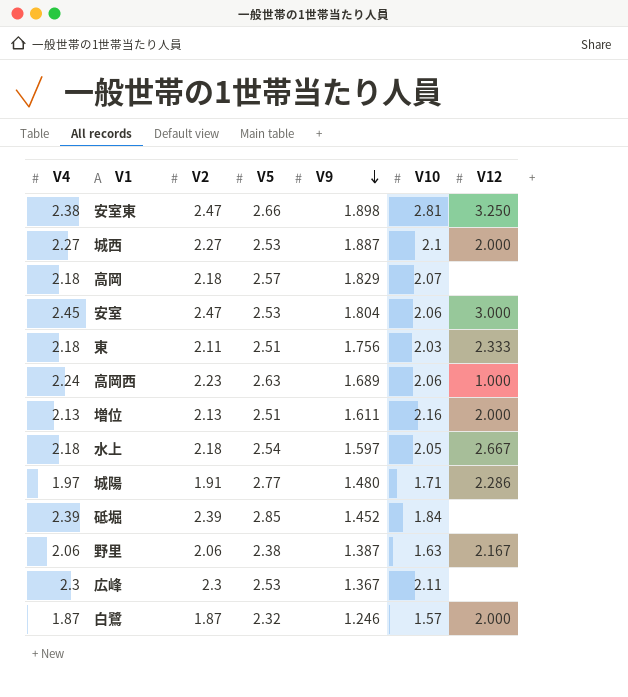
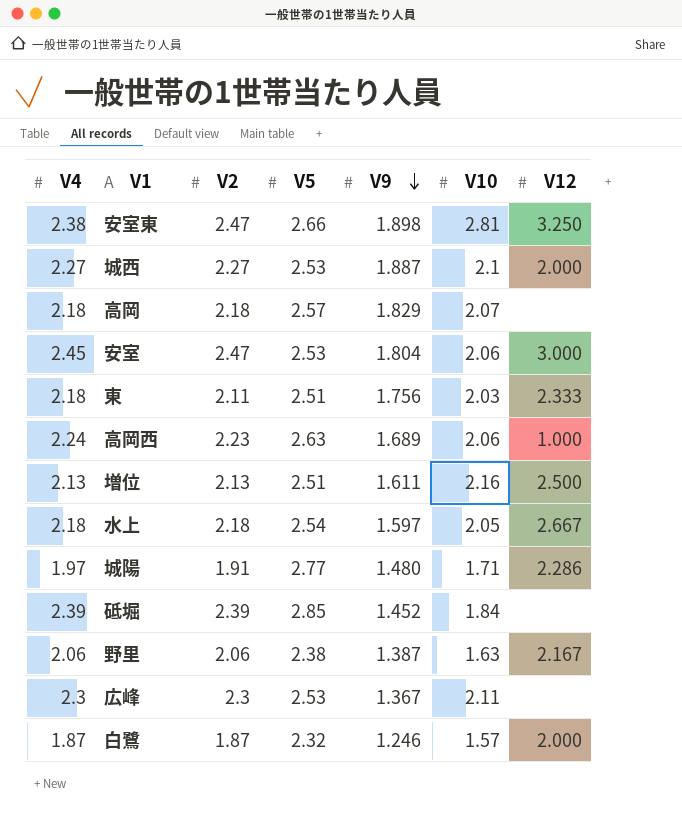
増位 | V12: 2.000 -> 2.500

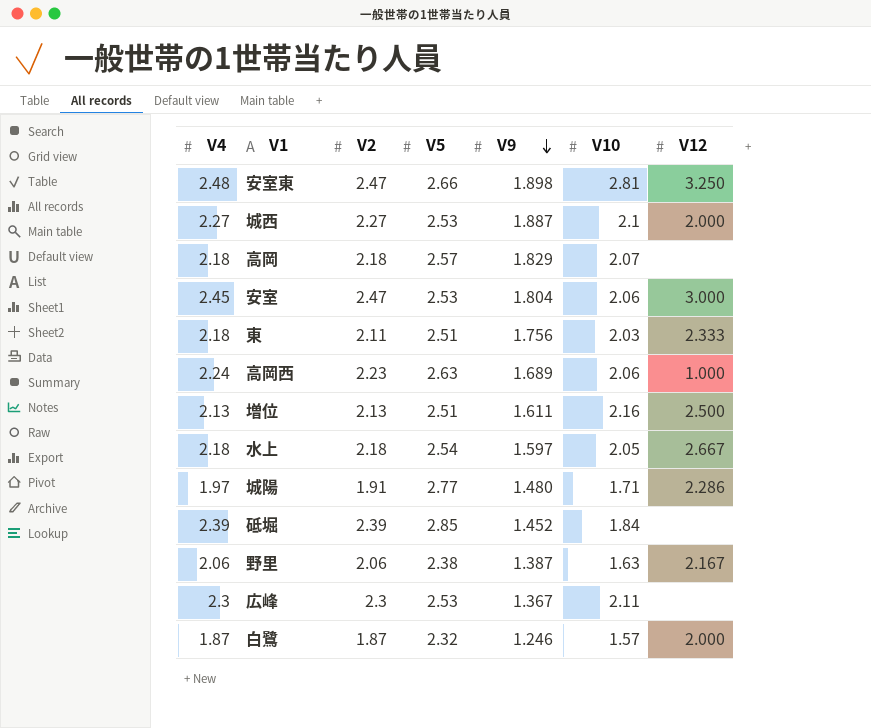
安室東 | V4: 2.38 -> 2.48

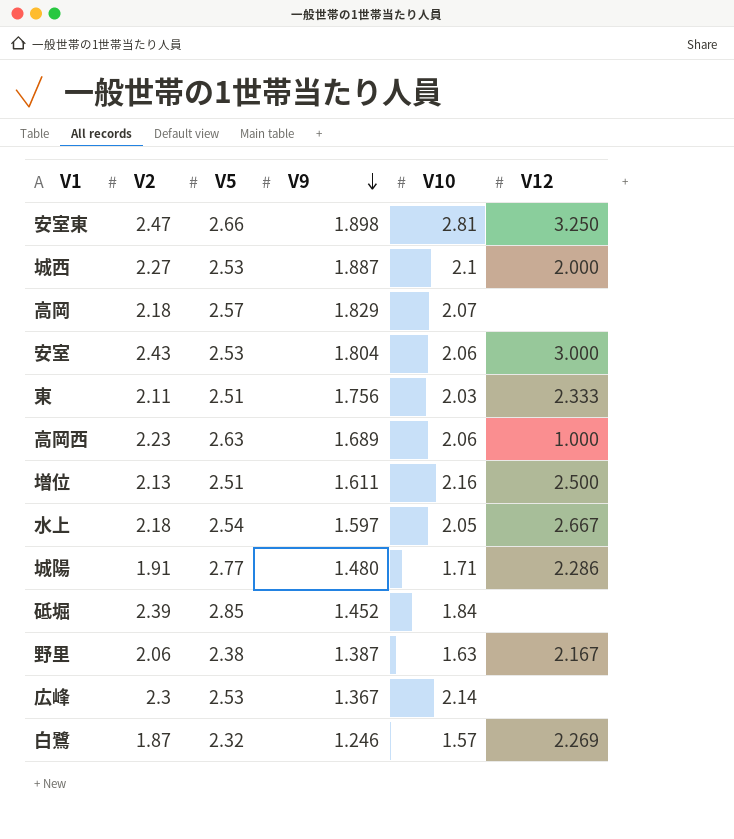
column V4 | position: 1 -> none
安室 | V2: 2.47 -> 2.43
広峰 | V10: 2.11 -> 2.14
白鷺 | V12: 2.000 -> 2.269

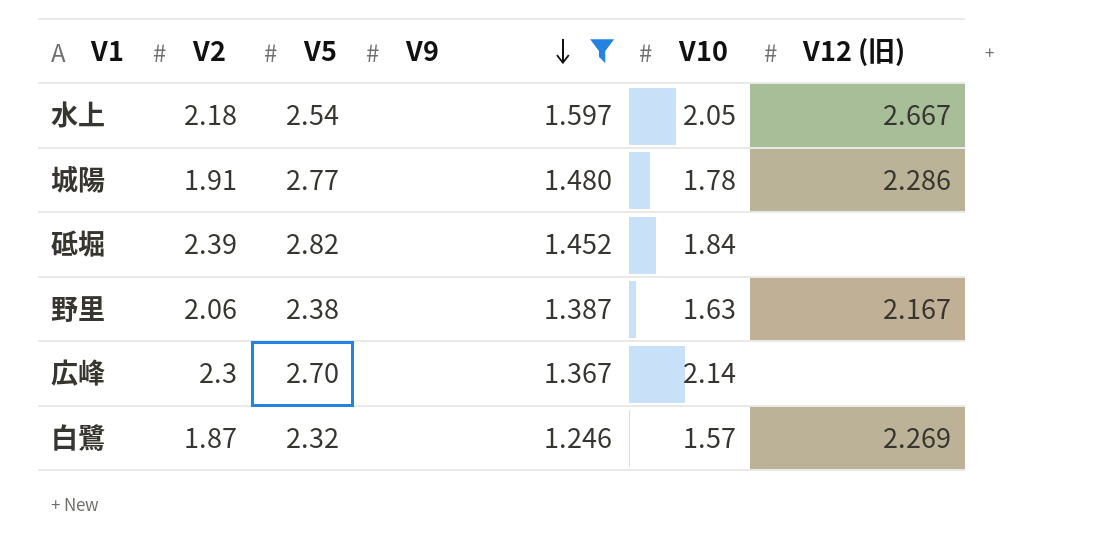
filter: none -> V9 <= 1.597
column name: V12 -> V12 (旧)
城陽 | V10: 1.71 -> 1.78
砥堀 | V5: 2.85 -> 2.82
広峰 | V5: 2.53 -> 2.70

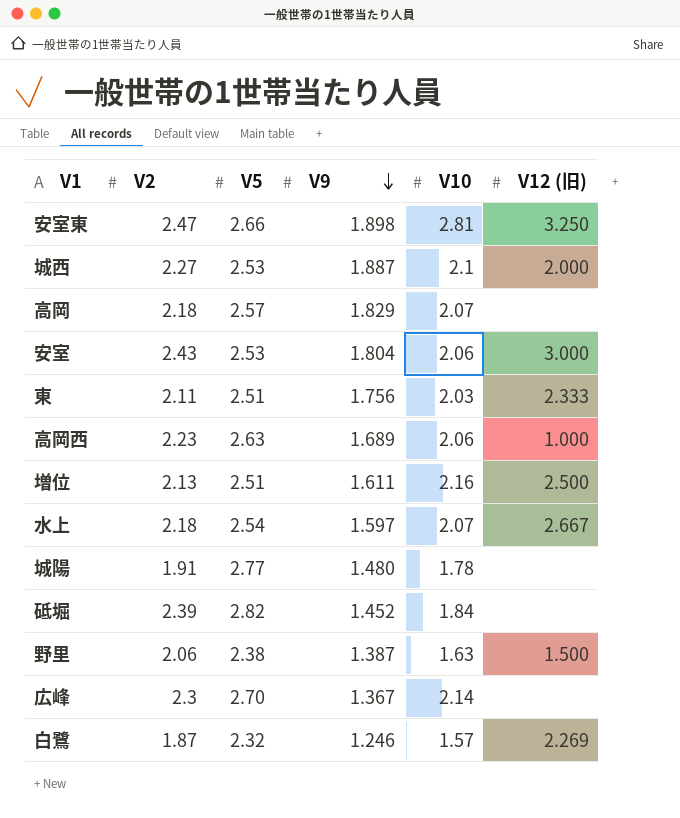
filter: V9 <= 1.597 -> none
水上 | V10: 2.05 -> 2.07
城陽 | V12 (旧): 2.286 -> none
野里 | V12 (旧): 2.167 -> 1.500

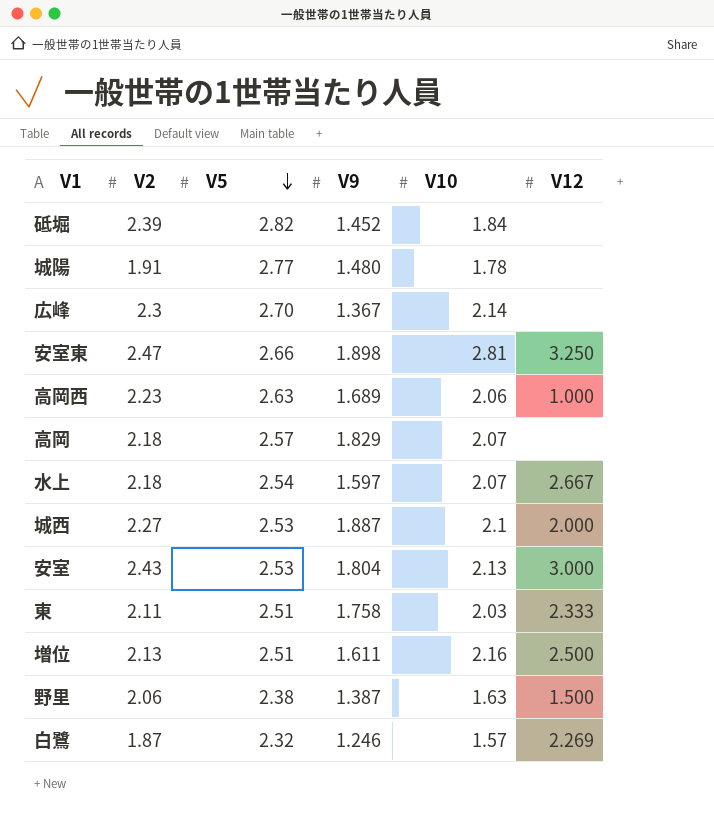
row order: V9 descending -> V5 descending
column name: V12 (旧) -> V12
安室 | V10: 2.06 -> 2.13
東 | V9: 1.756 -> 1.758

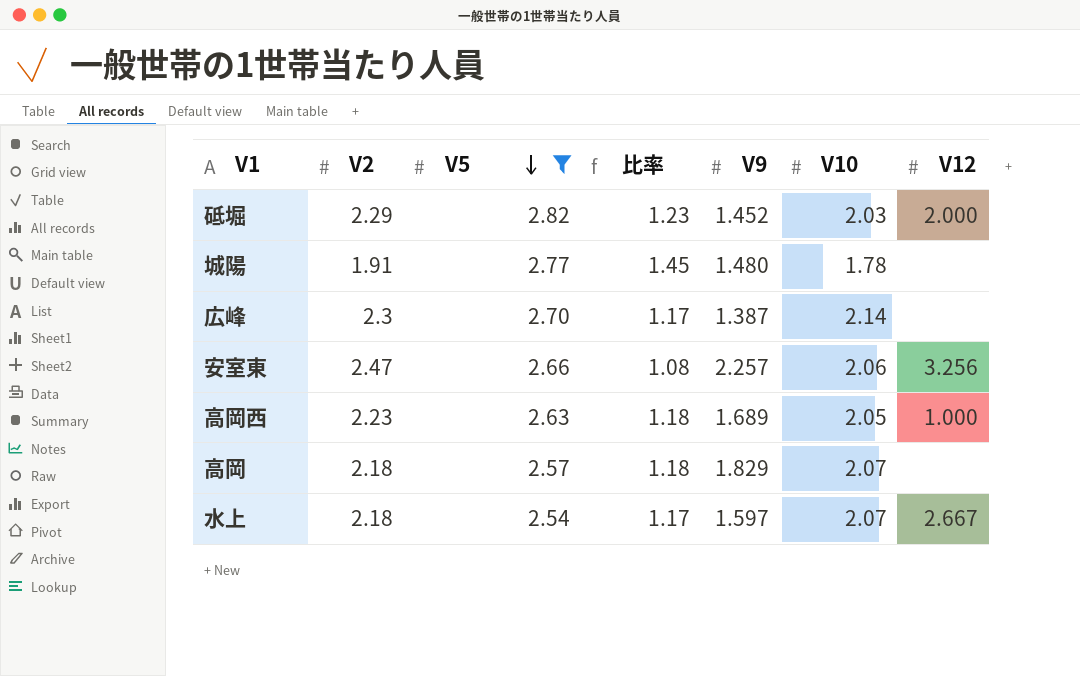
filter: none -> V5 >= 2.54
column 比率 | formula: none -> [V5] / [V2]
砥堀 | V2: 2.39 -> 2.29
砥堀 | V10: 1.84 -> 2.03
砥堀 | V12: none -> 2.000
広峰 | V9: 1.367 -> 1.387
安室東 | V9: 1.898 -> 2.257
安室東 | V10: 2.81 -> 2.06
安室東 | V12: 3.250 -> 3.256
高岡西 | V10: 2.06 -> 2.05

